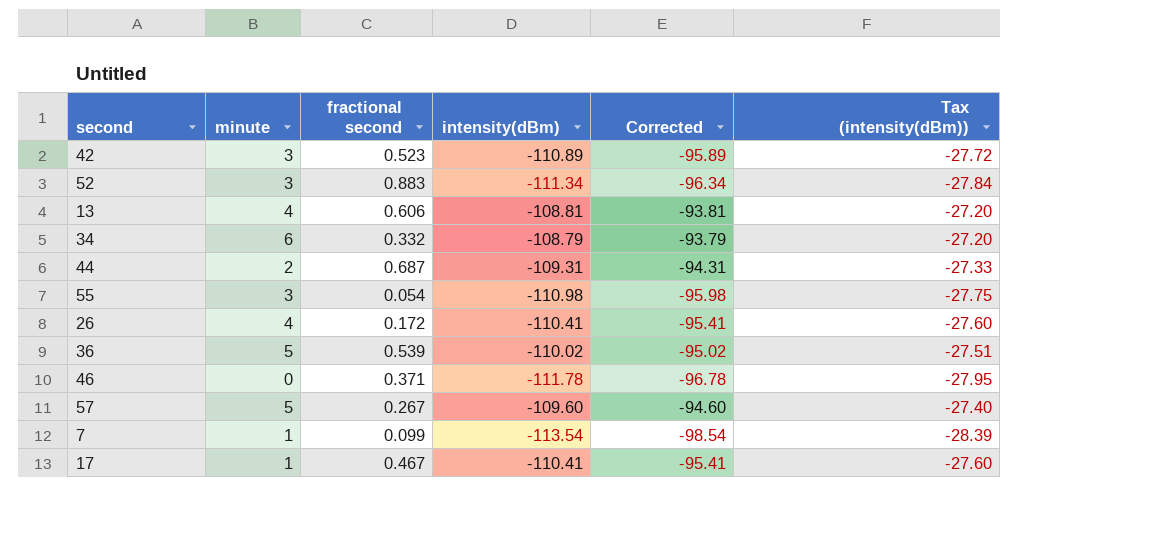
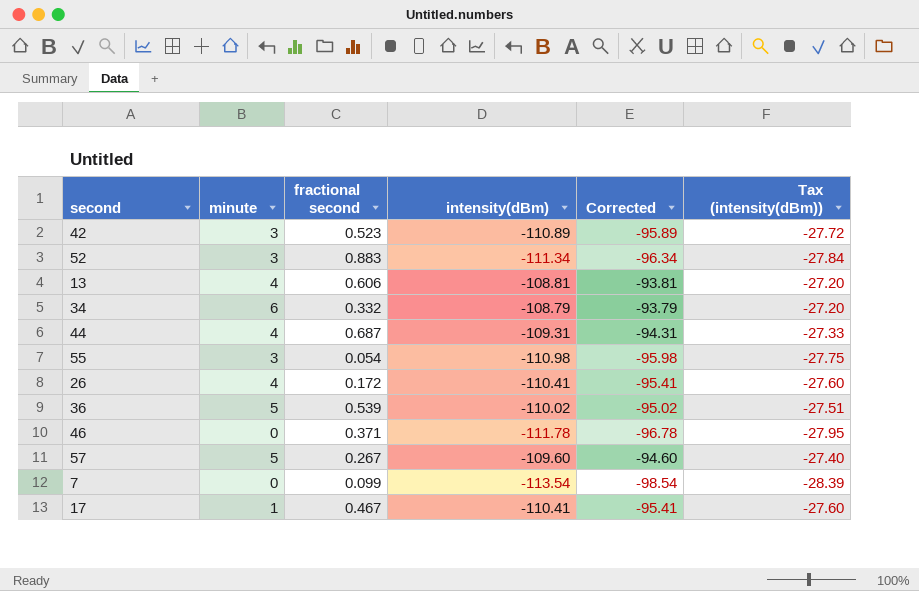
44 | minute: 2 -> 4
7 | minute: 1 -> 0

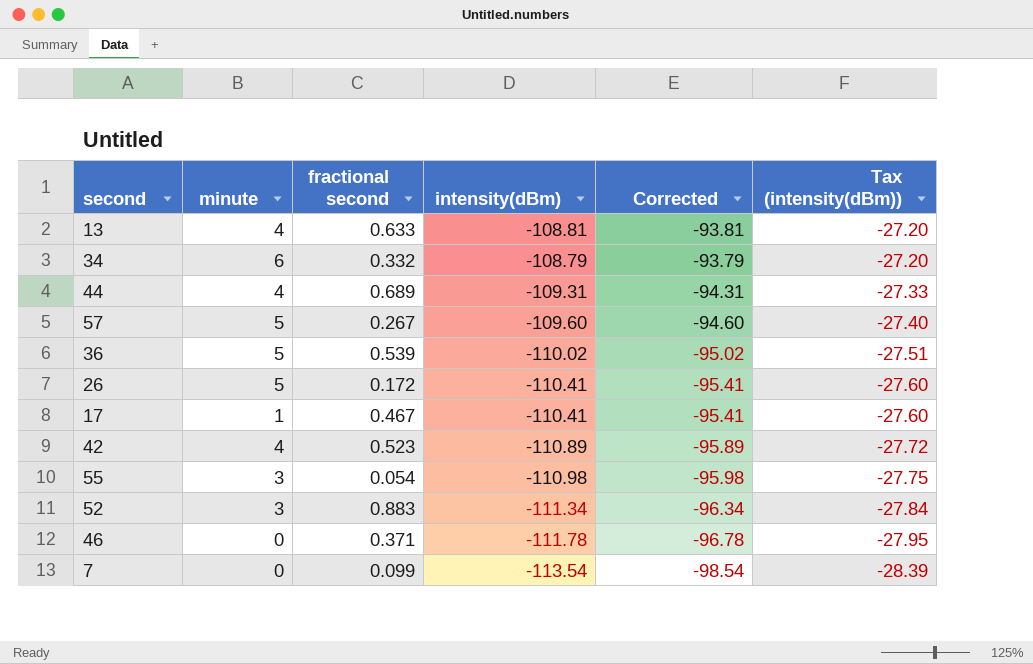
row order: none -> Tax (intensity(dBm)) descending
13 | fractional second: 0.606 -> 0.633
44 | fractional second: 0.687 -> 0.689
26 | minute: 4 -> 5
42 | minute: 3 -> 4

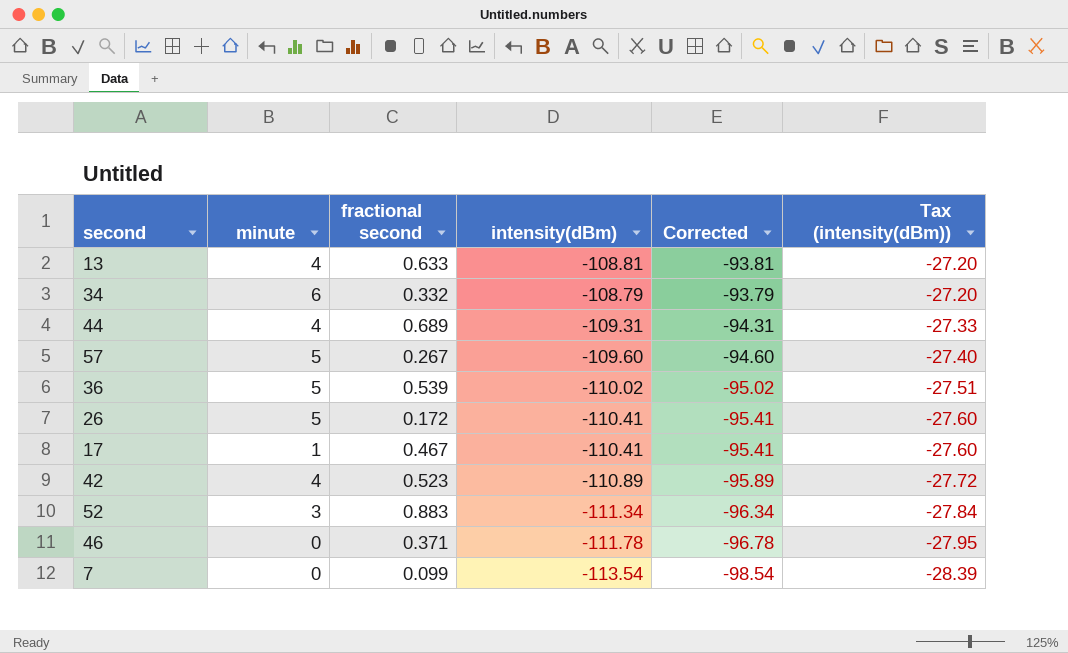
row 55: 3 | 0.054 | -110.98 | -95.98 | -27.75 -> none

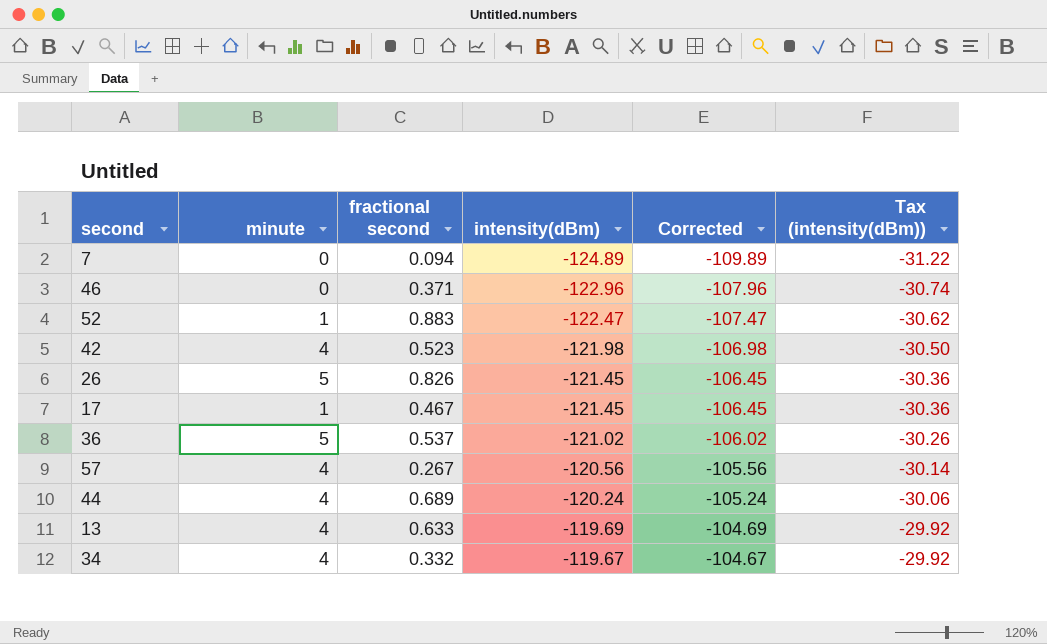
row order: Tax (intensity(dBm)) descending -> intensity(dBm) ascending
7 | fractional second: 0.099 -> 0.094
7 | intensity(dBm): -113.54 -> -124.89
7 | Corrected: -98.54 -> -109.89
7 | Tax (intensity(dBm)): -28.39 -> -31.22
46 | intensity(dBm): -111.78 -> -122.96
46 | Corrected: -96.78 -> -107.96
46 | Tax (intensity(dBm)): -27.95 -> -30.74
52 | minute: 3 -> 1
52 | intensity(dBm): -111.34 -> -122.47
52 | Corrected: -96.34 -> -107.47
52 | Tax (intensity(dBm)): -27.84 -> -30.62
42 | intensity(dBm): -110.89 -> -121.98
42 | Corrected: -95.89 -> -106.98
42 | Tax (intensity(dBm)): -27.72 -> -30.50
26 | fractional second: 0.172 -> 0.826
26 | intensity(dBm): -110.41 -> -121.45
26 | Corrected: -95.41 -> -106.45
26 | Tax (intensity(dBm)): -27.60 -> -30.36
17 | intensity(dBm): -110.41 -> -121.45
17 | Corrected: -95.41 -> -106.45
17 | Tax (intensity(dBm)): -27.60 -> -30.36
36 | fractional second: 0.539 -> 0.537
36 | intensity(dBm): -110.02 -> -121.02
36 | Corrected: -95.02 -> -106.02
36 | Tax (intensity(dBm)): -27.51 -> -30.26
57 | minute: 5 -> 4
57 | intensity(dBm): -109.60 -> -120.56
57 | Corrected: -94.60 -> -105.56
57 | Tax (intensity(dBm)): -27.40 -> -30.14
44 | intensity(dBm): -109.31 -> -120.24
44 | Corrected: -94.31 -> -105.24
44 | Tax (intensity(dBm)): -27.33 -> -30.06
13 | intensity(dBm): -108.81 -> -119.69
13 | Corrected: -93.81 -> -104.69
13 | Tax (intensity(dBm)): -27.20 -> -29.92
34 | minute: 6 -> 4
34 | intensity(dBm): -108.79 -> -119.67
34 | Corrected: -93.79 -> -104.67
34 | Tax (intensity(dBm)): -27.20 -> -29.92

